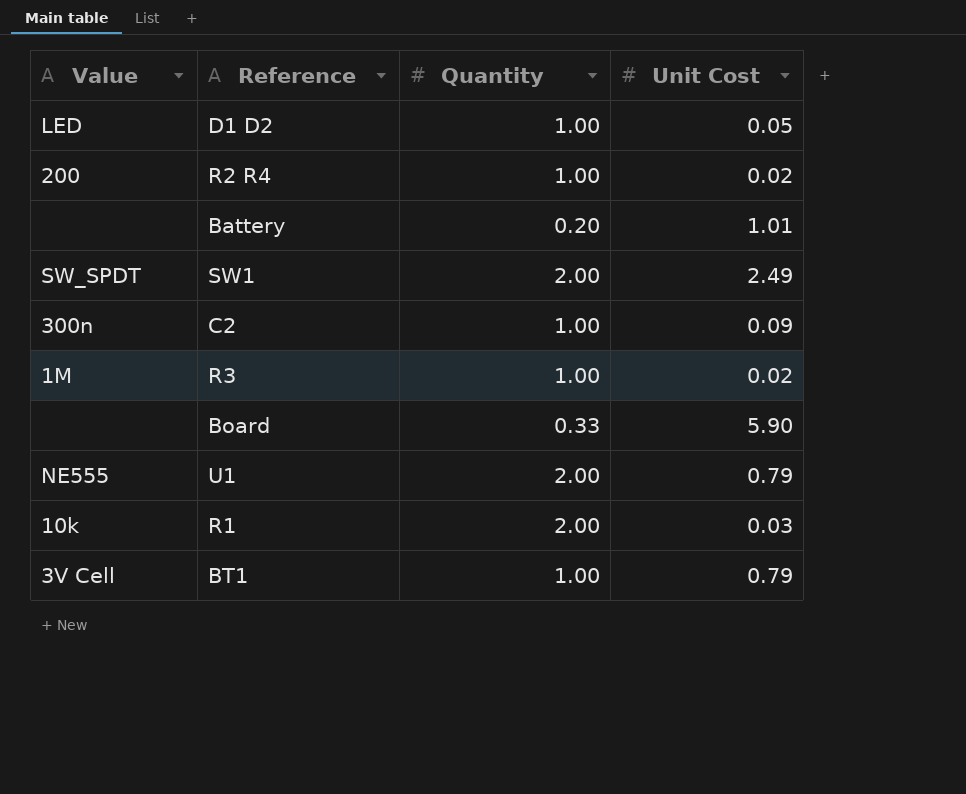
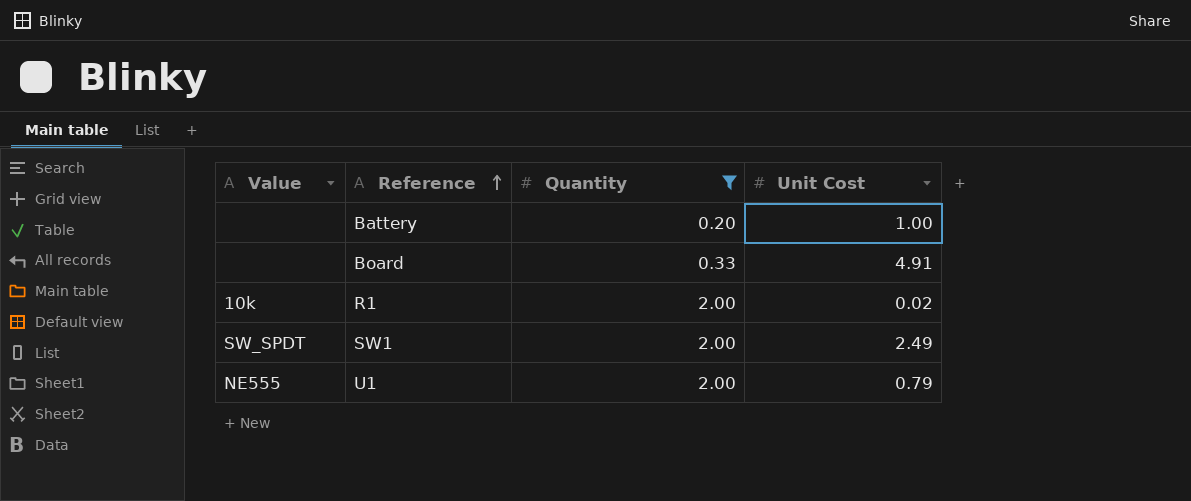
filter: none -> Quantity != 1.00
row order: none -> Reference ascending
Battery | Unit Cost: 1.01 -> 1.00
Board | Unit Cost: 5.90 -> 4.91
R1 | Unit Cost: 0.03 -> 0.02

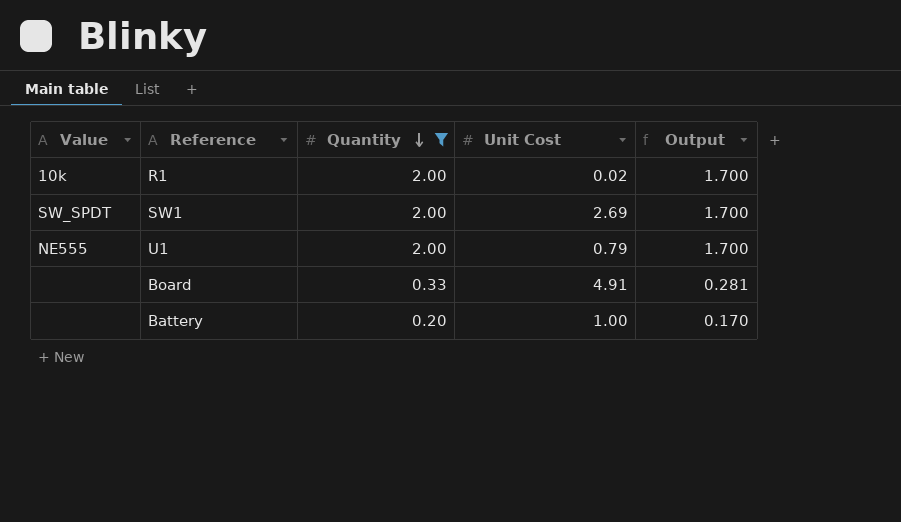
row order: Reference ascending -> Quantity descending
column Output | formula: none -> [Quantity] * 0.85
SW1 | Unit Cost: 2.49 -> 2.69

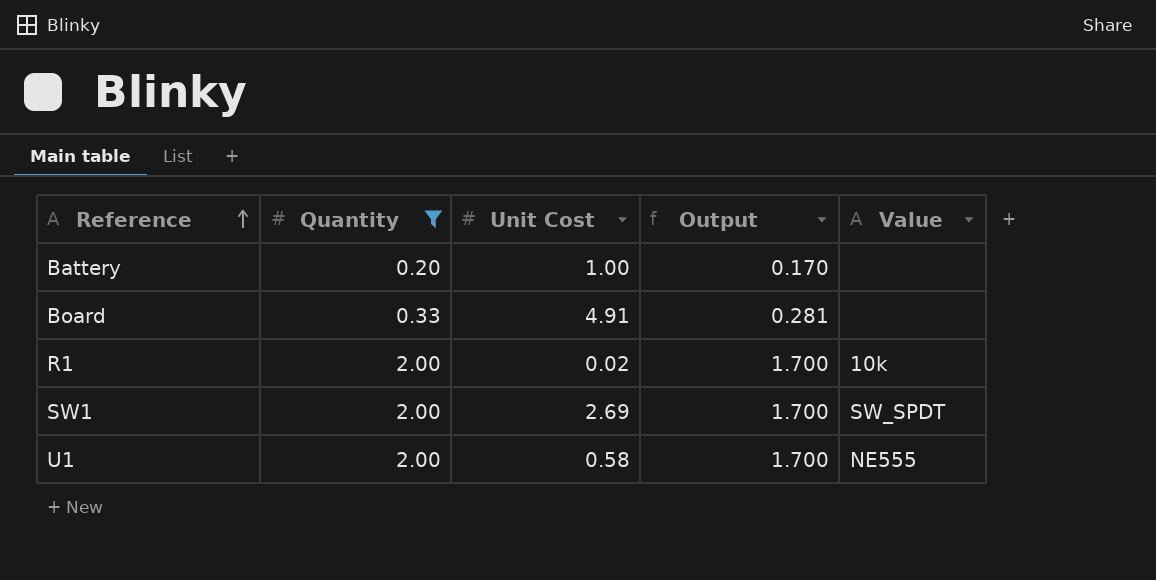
row order: Quantity descending -> Reference ascending
column Value | position: 1 -> 5
U1 | Unit Cost: 0.79 -> 0.58

